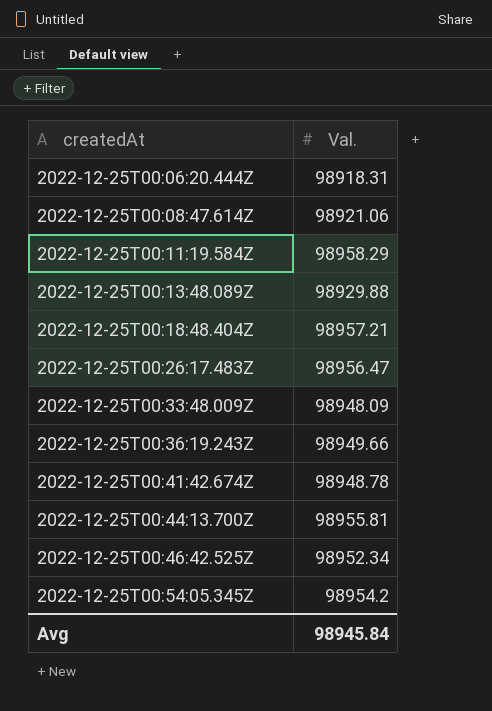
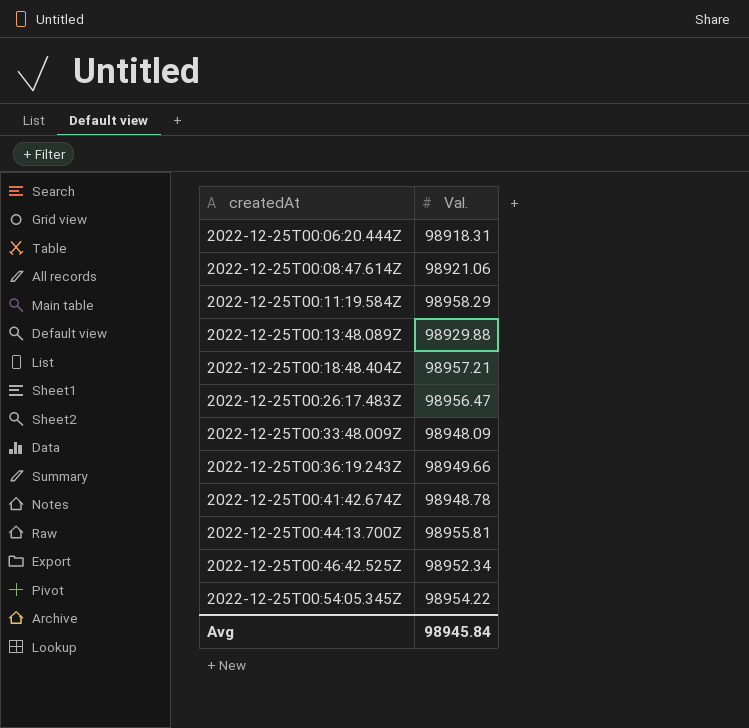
2022-12-25T00:54:05.345Z | Val.: 98954.2 -> 98954.22

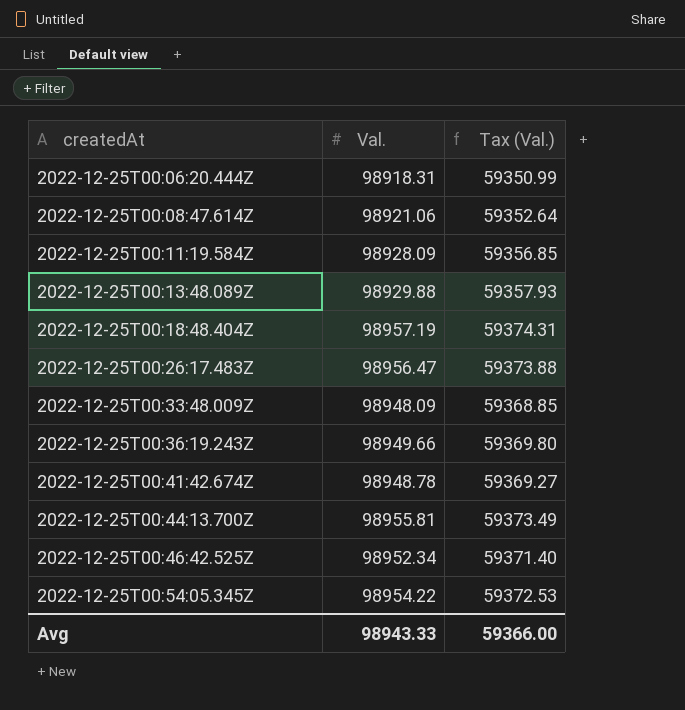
column Tax (Val.) | formula: none -> [Val.] * 0.6
2022-12-25T00:11:19.584Z | Val.: 98958.29 -> 98928.09
2022-12-25T00:18:48.404Z | Val.: 98957.21 -> 98957.19
Avg | Val.: 98945.84 -> 98943.33

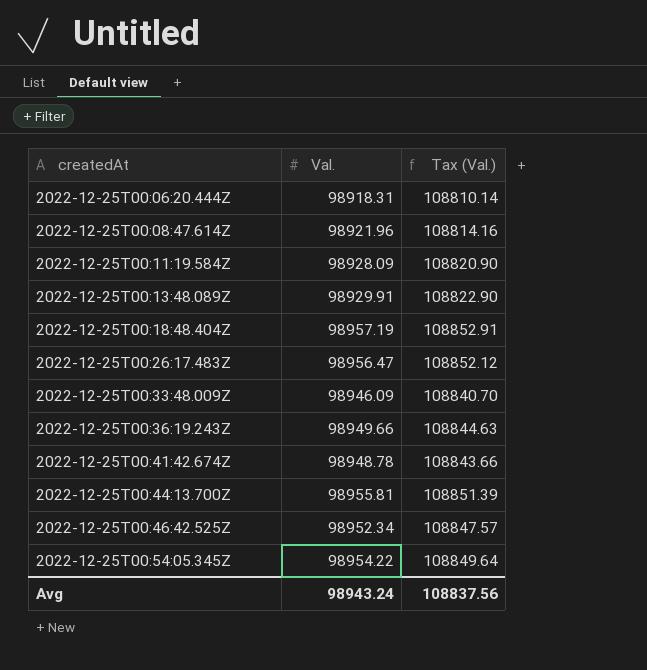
column Tax (Val.) | formula: [Val.] * 0.6 -> [Val.] * 1.1
2022-12-25T00:08:47.614Z | Val.: 98921.06 -> 98921.96
2022-12-25T00:13:48.089Z | Val.: 98929.88 -> 98929.91
2022-12-25T00:33:48.009Z | Val.: 98948.09 -> 98946.09
Avg | Val.: 98943.33 -> 98943.24
Avg | Tax (Val.): 59366.00 -> 108837.56

